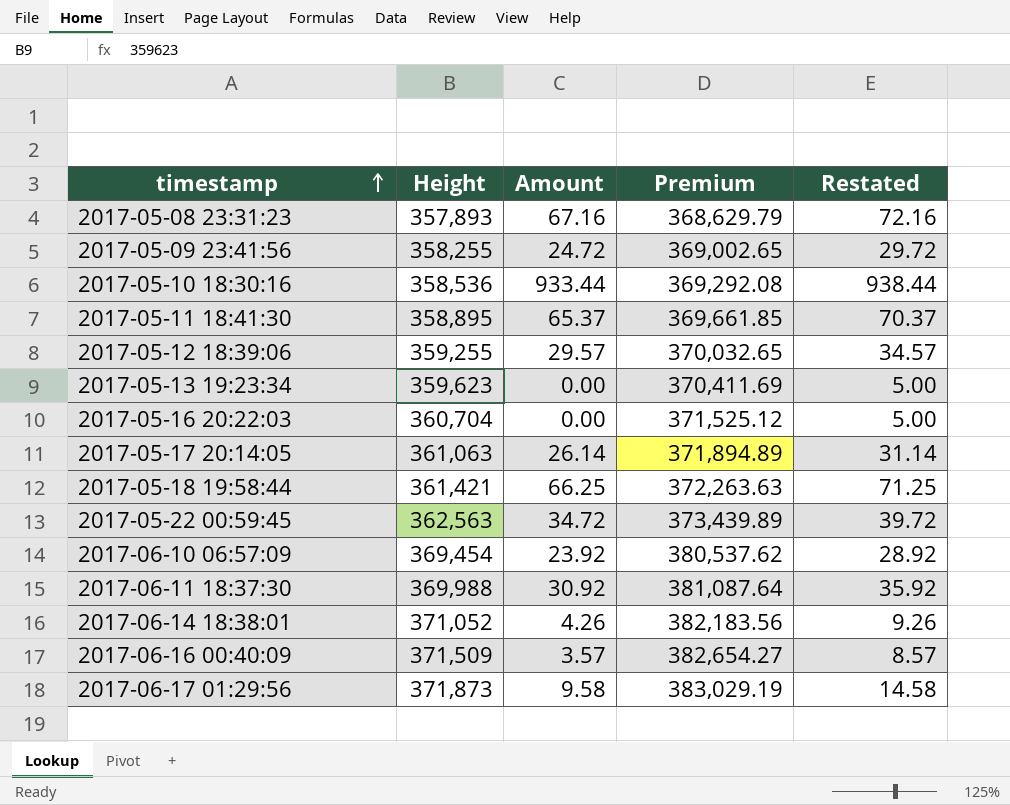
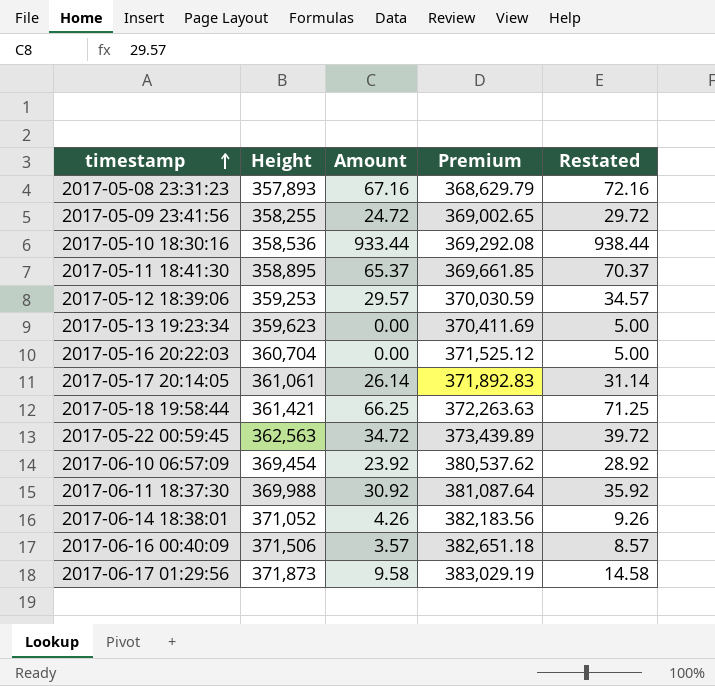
2017-05-12 18:39:06 | Height: 359,255 -> 359,253
2017-05-12 18:39:06 | Premium: 370,032.65 -> 370,030.59
2017-05-17 20:14:05 | Height: 361,063 -> 361,061
2017-05-17 20:14:05 | Premium: 371,894.89 -> 371,892.83
2017-06-16 00:40:09 | Height: 371,509 -> 371,506
2017-06-16 00:40:09 | Premium: 382,654.27 -> 382,651.18

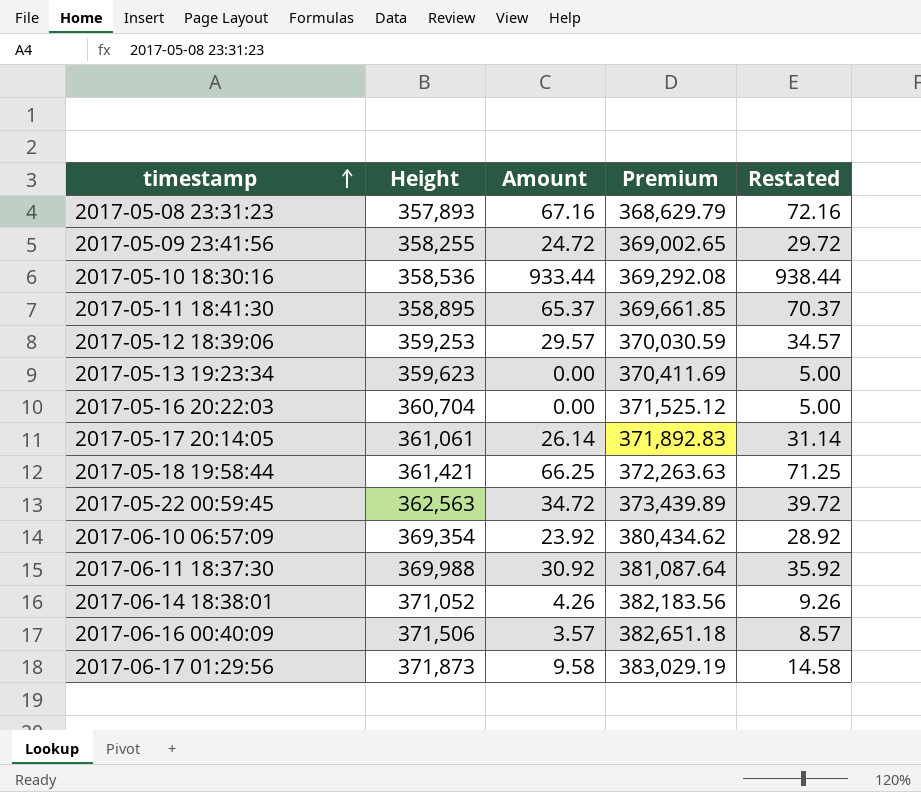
2017-06-10 06:57:09 | Height: 369,454 -> 369,354
2017-06-10 06:57:09 | Premium: 380,537.62 -> 380,434.62

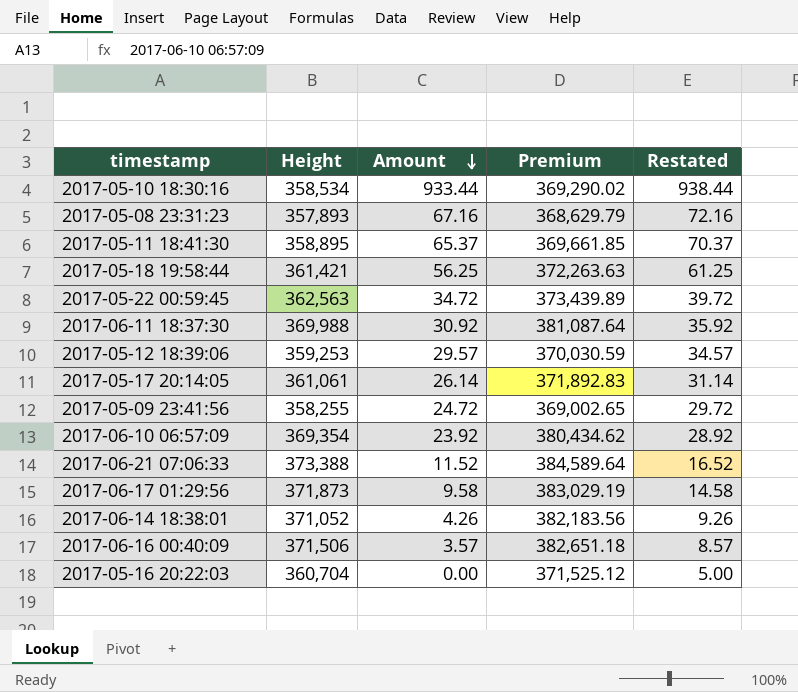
row order: timestamp ascending -> Amount descending
row 2017-05-13 19:23:34: 359,623 | 0.00 | 370,411.69 | 5.00 -> none
2017-05-10 18:30:16 | Height: 358,536 -> 358,534
2017-05-10 18:30:16 | Premium: 369,292.08 -> 369,290.02
2017-05-18 19:58:44 | Amount: 66.25 -> 56.25
2017-05-18 19:58:44 | Restated: 71.25 -> 61.25
row 2017-06-21 07:06:33: none -> 373,388 | 11.52 | 384,589.64 | 16.52

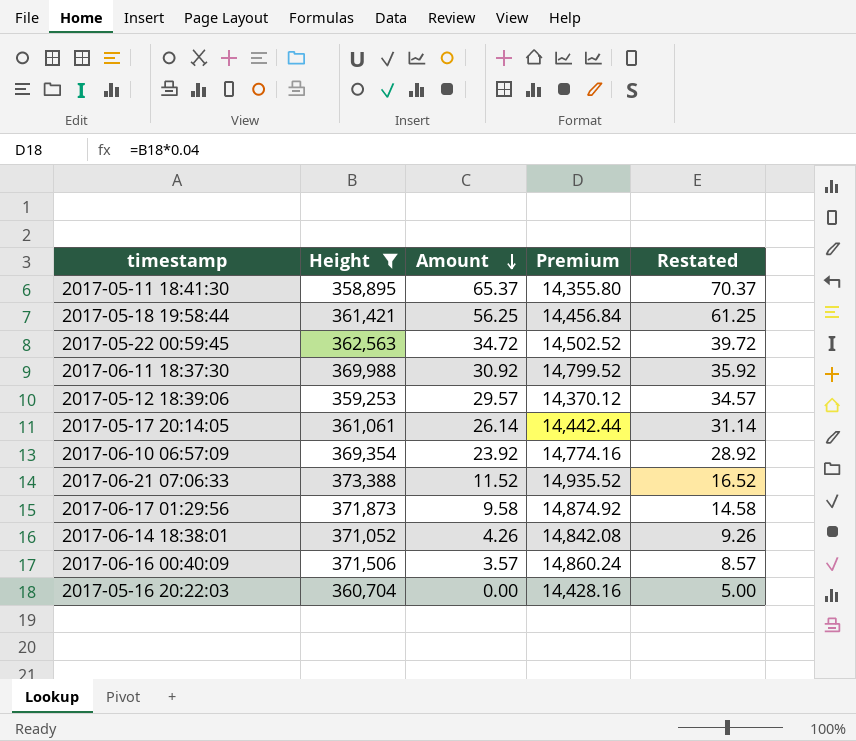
filter: none -> Height >= 358,895
column Premium | formula: [Height] * 1.03 -> [Height] * 0.04

